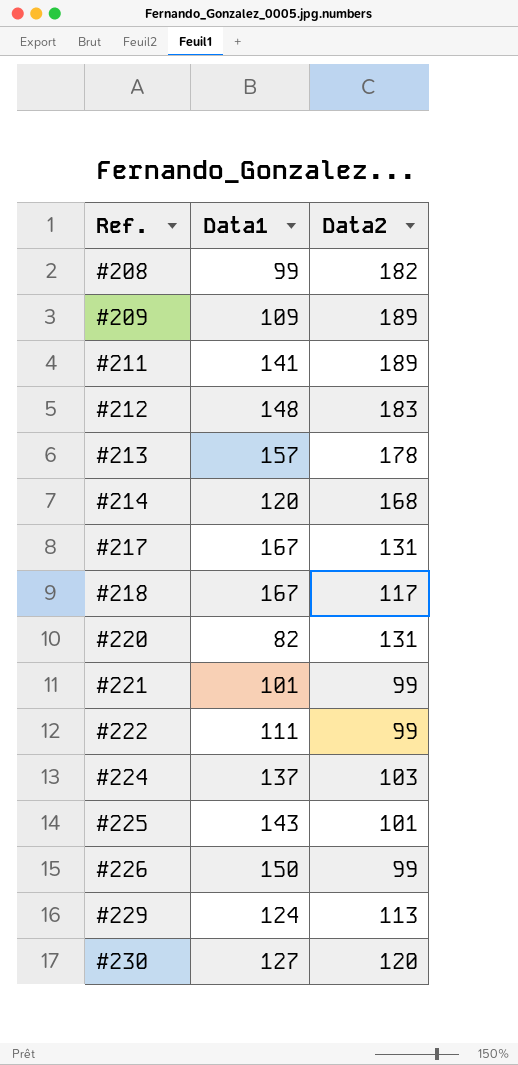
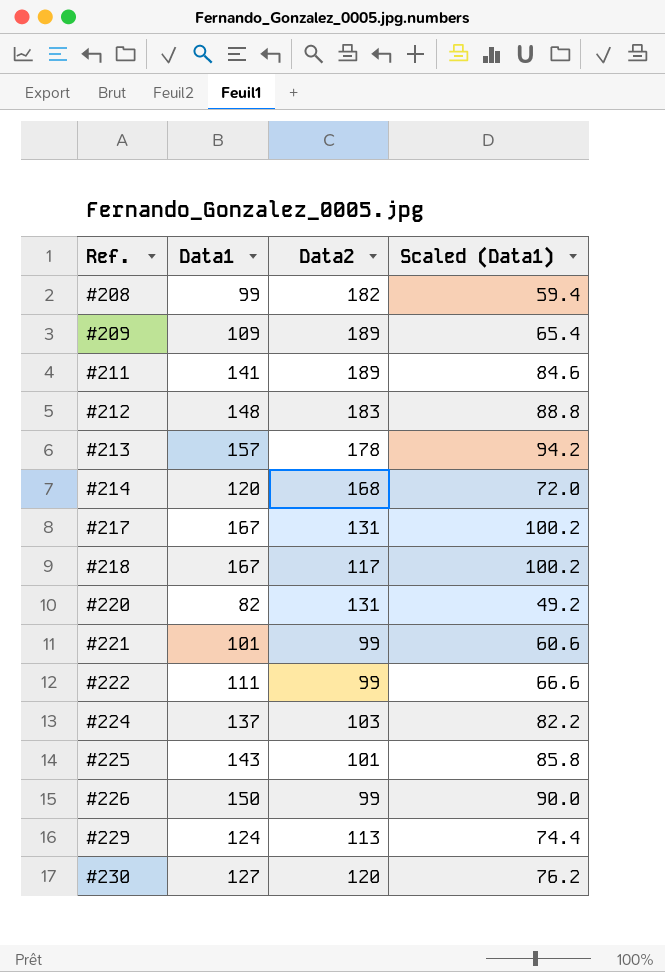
column Scaled (Data1) | formula: none -> [Data1] * 0.6

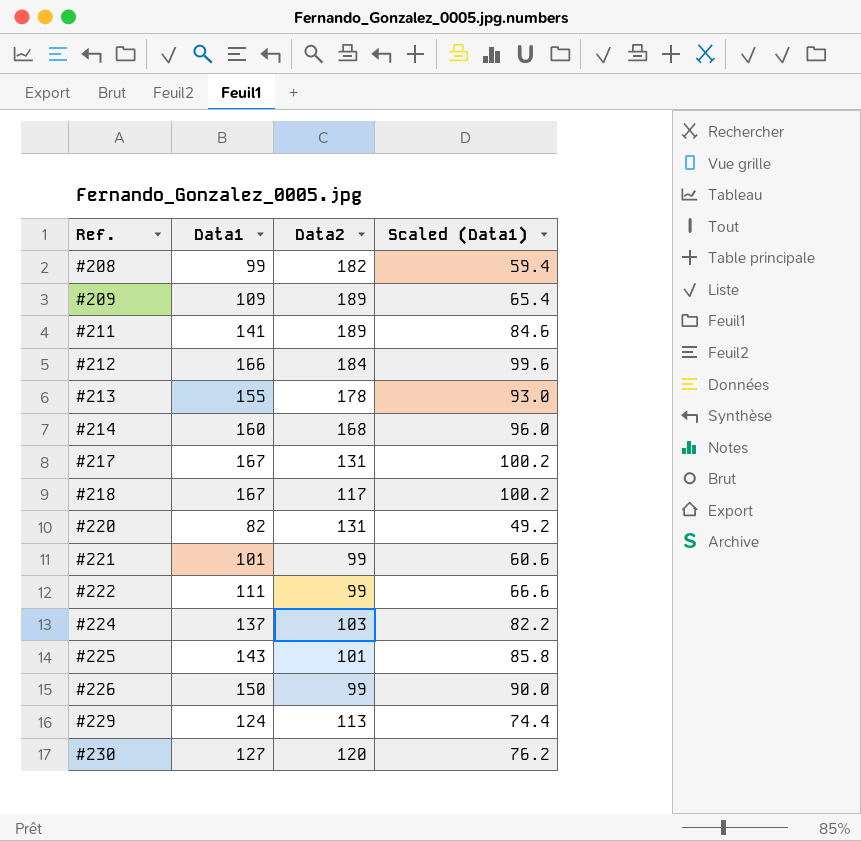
#212 | Data1: 148 -> 166
#212 | Data2: 183 -> 184
#212 | Scaled (Data1): 88.8 -> 99.6
#213 | Data1: 157 -> 155
#213 | Scaled (Data1): 94.2 -> 93.0
#214 | Data1: 120 -> 160
#214 | Scaled (Data1): 72.0 -> 96.0

